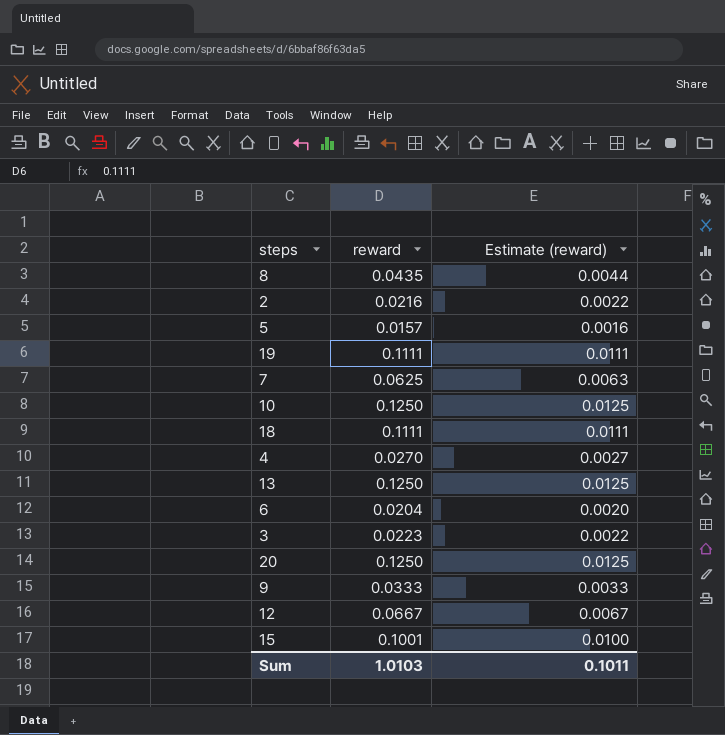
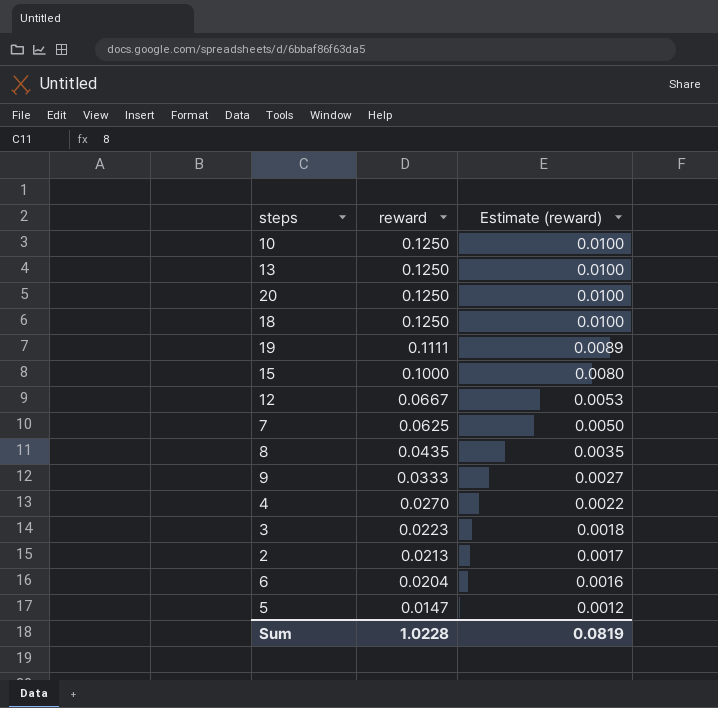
row order: none -> reward descending
column Estimate (reward) | formula: [reward] * 0.1 -> [reward] * 0.08
18 | reward: 0.1111 -> 0.1250
15 | reward: 0.1001 -> 0.1000
2 | reward: 0.0216 -> 0.0213
5 | reward: 0.0157 -> 0.0147
Sum | reward: 1.0103 -> 1.0228
Sum | Estimate (reward): 0.1011 -> 0.0819

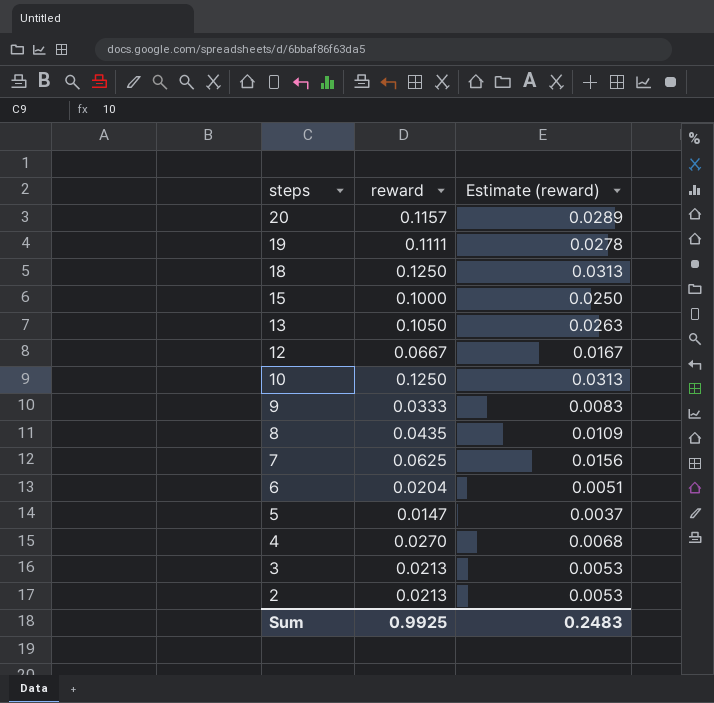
row order: reward descending -> steps descending
column Estimate (reward) | formula: [reward] * 0.08 -> [reward] * 0.25
20 | reward: 0.1250 -> 0.1157
13 | reward: 0.1250 -> 0.1050
3 | reward: 0.0223 -> 0.0213
Sum | reward: 1.0228 -> 0.9925
Sum | Estimate (reward): 0.0819 -> 0.2483

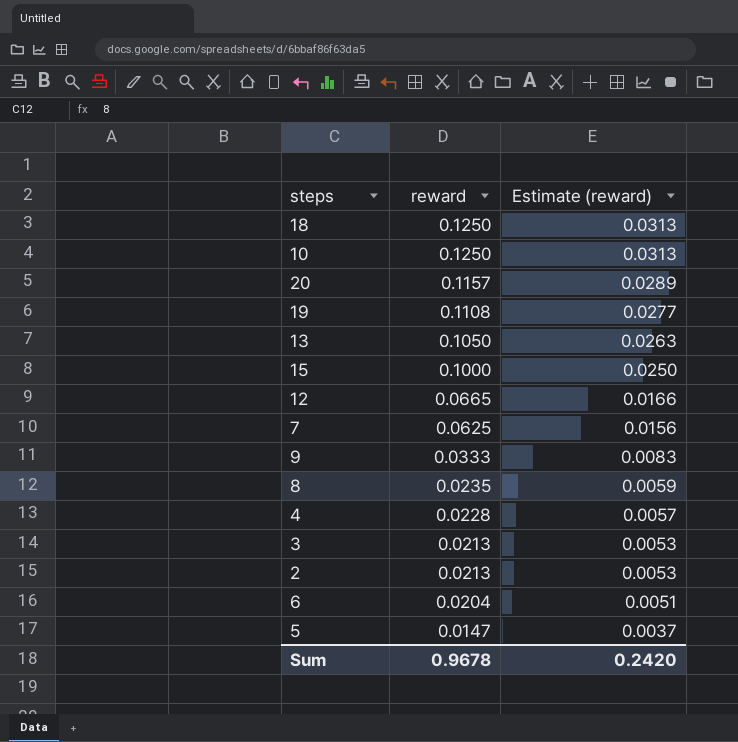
row order: steps descending -> reward descending
19 | reward: 0.1111 -> 0.1108
19 | Estimate (reward): 0.0278 -> 0.0277
12 | reward: 0.0667 -> 0.0665
12 | Estimate (reward): 0.0167 -> 0.0166
8 | reward: 0.0435 -> 0.0235
8 | Estimate (reward): 0.0109 -> 0.0059
4 | reward: 0.0270 -> 0.0228
4 | Estimate (reward): 0.0068 -> 0.0057
Sum | reward: 0.9925 -> 0.9678
Sum | Estimate (reward): 0.2483 -> 0.2420

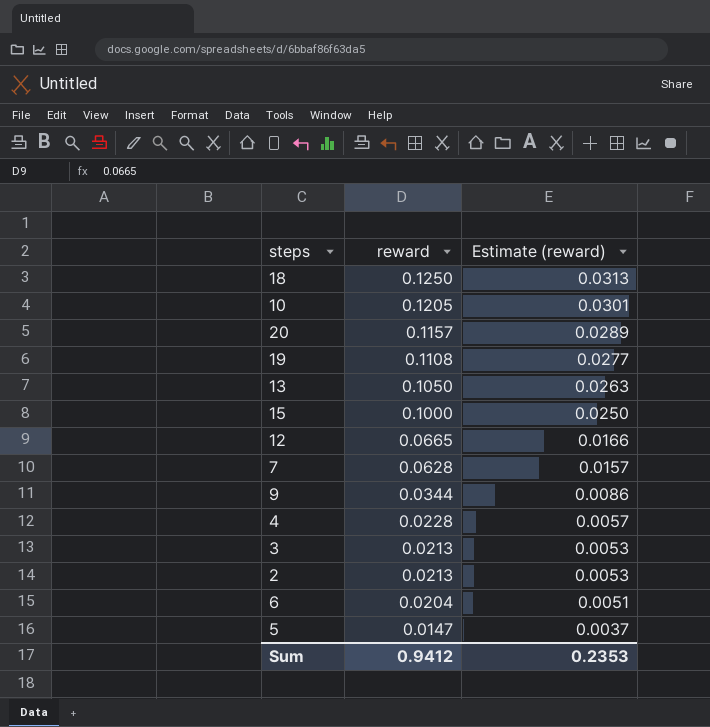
row 8: 0.0235 | 0.0059 -> none
10 | reward: 0.1250 -> 0.1205
10 | Estimate (reward): 0.0313 -> 0.0301
7 | reward: 0.0625 -> 0.0628
7 | Estimate (reward): 0.0156 -> 0.0157
9 | reward: 0.0333 -> 0.0344
9 | Estimate (reward): 0.0083 -> 0.0086
Sum | reward: 0.9678 -> 0.9412
Sum | Estimate (reward): 0.2420 -> 0.2353

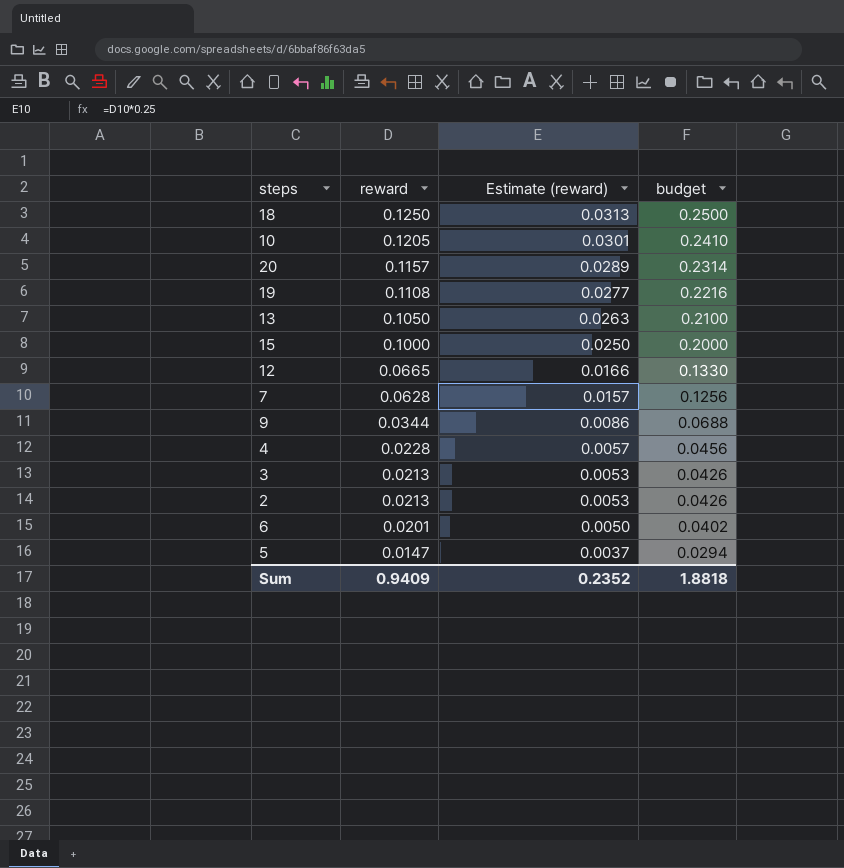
column budget | formula: none -> [reward] * 2
6 | reward: 0.0204 -> 0.0201
6 | Estimate (reward): 0.0051 -> 0.0050
Sum | reward: 0.9412 -> 0.9409
Sum | Estimate (reward): 0.2353 -> 0.2352

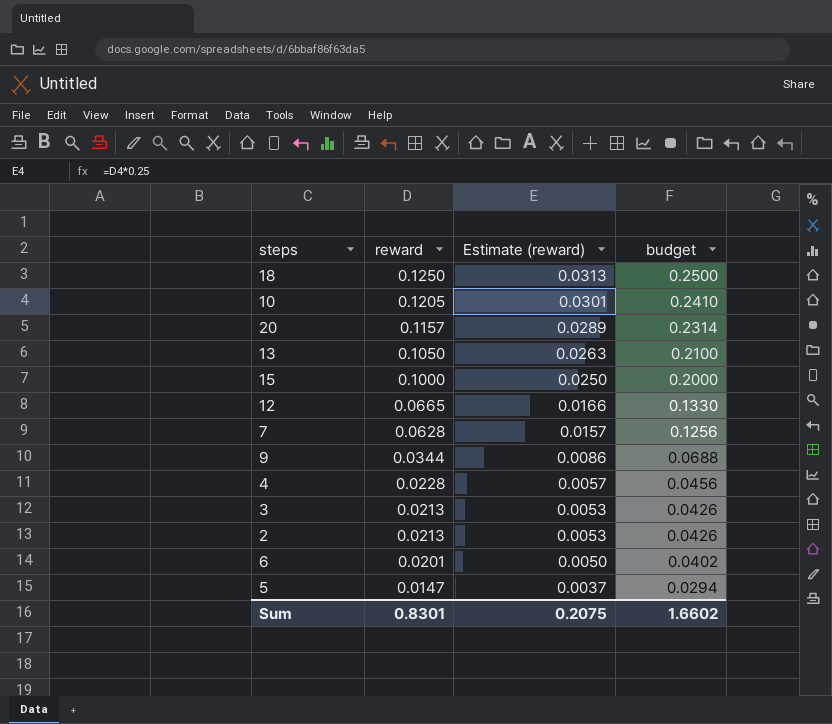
row 19: 0.1108 | 0.0277 | 0.2216 -> none
Sum | reward: 0.9409 -> 0.8301
Sum | Estimate (reward): 0.2352 -> 0.2075
Sum | budget: 1.8818 -> 1.6602

